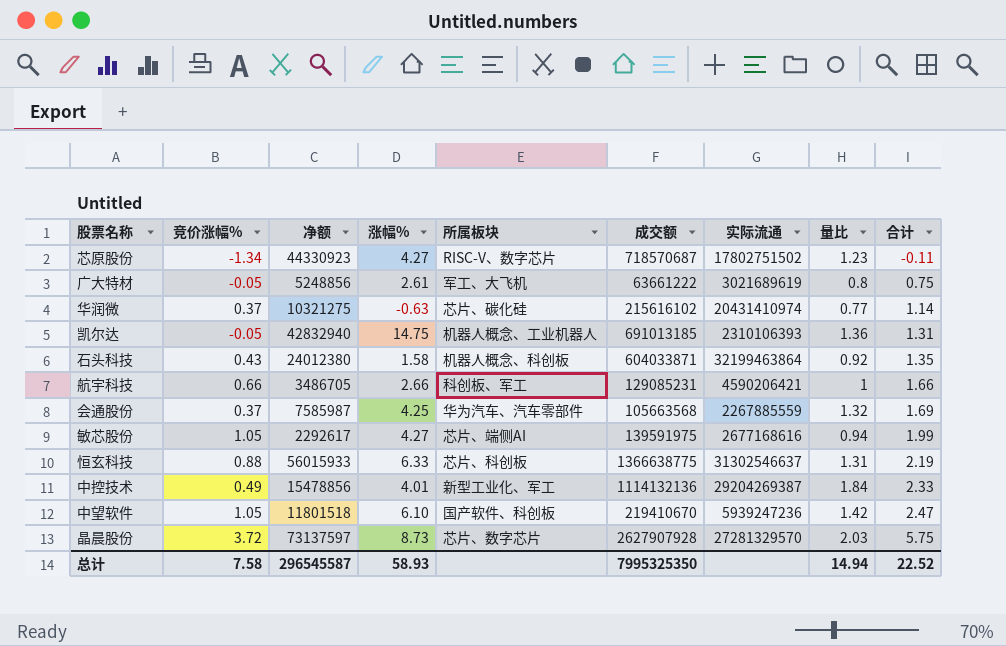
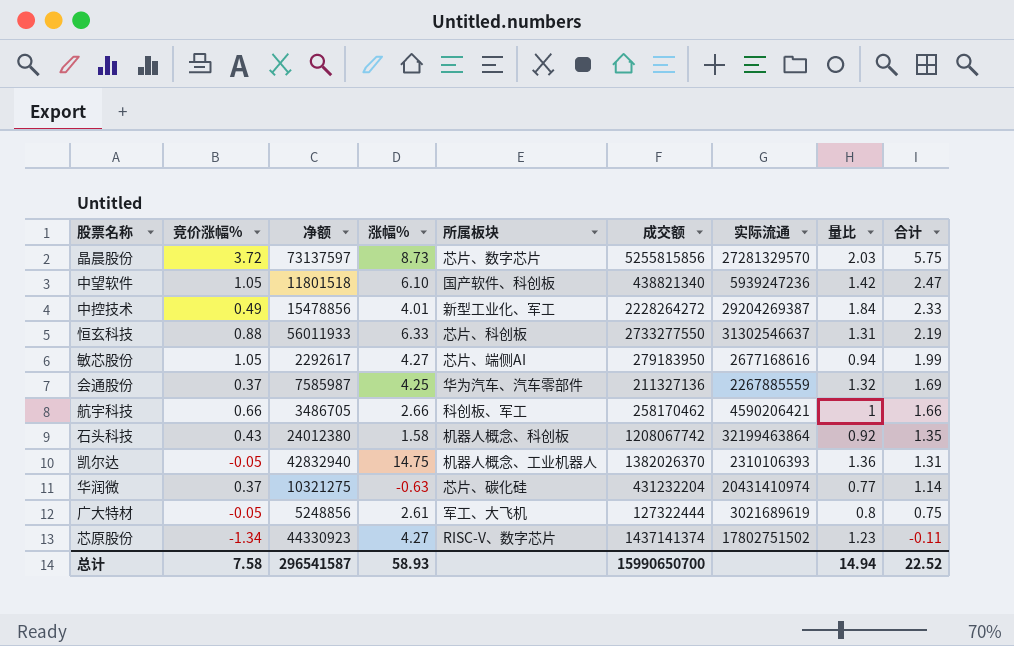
row order: 合计 ascending -> 合计 descending
晶晨股份 | 成交额: 2627907928 -> 5255815856
中望软件 | 成交额: 219410670 -> 438821340
中控技术 | 成交额: 1114132136 -> 2228264272
恒玄科技 | 净额: 56015933 -> 56011933
恒玄科技 | 成交额: 1366638775 -> 2733277550
敏芯股份 | 成交额: 139591975 -> 279183950
会通股份 | 成交额: 105663568 -> 211327136
航宇科技 | 成交额: 129085231 -> 258170462
石头科技 | 成交额: 604033871 -> 1208067742
凯尔达 | 成交额: 691013185 -> 1382026370
华润微 | 成交额: 215616102 -> 431232204
广大特材 | 成交额: 63661222 -> 127322444
芯原股份 | 成交额: 718570687 -> 1437141374
总计 | 净额: 296545587 -> 296541587
总计 | 成交额: 7995325350 -> 15990650700

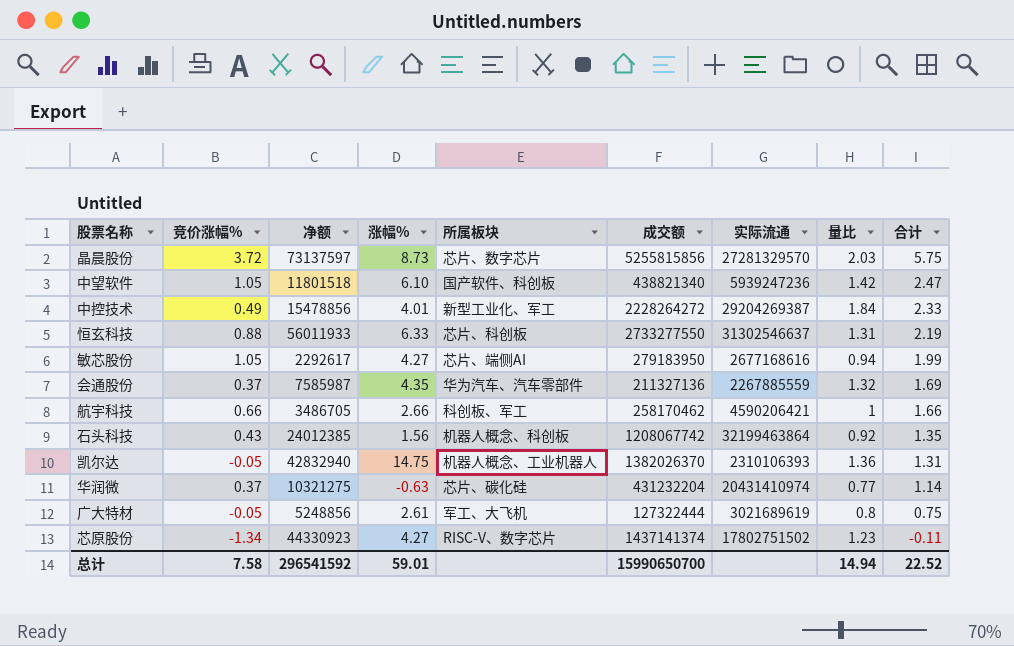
会通股份 | 涨幅%: 4.25 -> 4.35
石头科技 | 净额: 24012380 -> 24012385
石头科技 | 涨幅%: 1.58 -> 1.56
总计 | 净额: 296541587 -> 296541592
总计 | 涨幅%: 58.93 -> 59.01

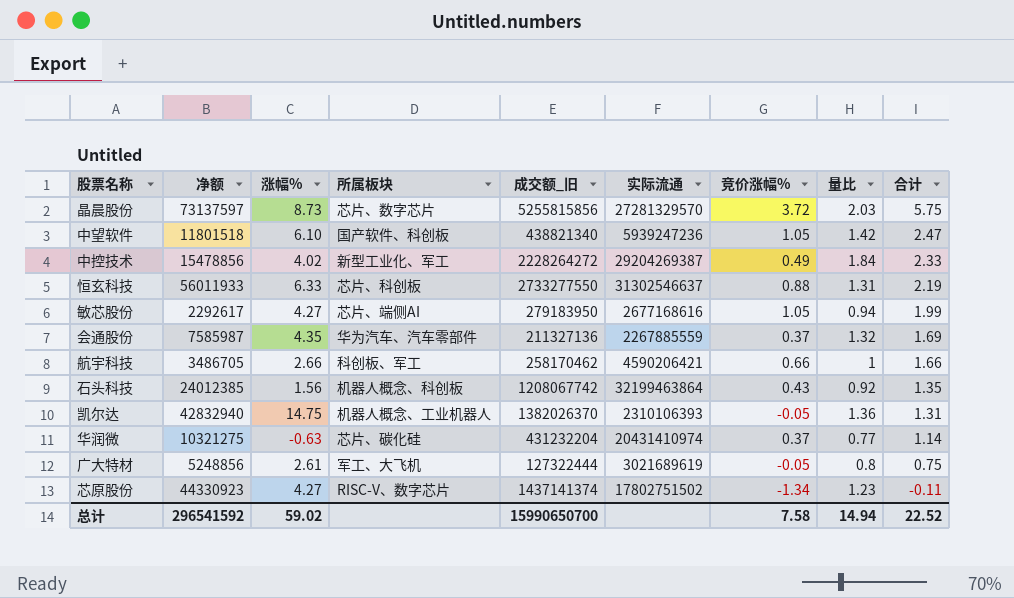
column name: 成交额 -> 成交额_旧
column 竞价涨幅% | position: 2 -> 7
中控技术 | 涨幅%: 4.01 -> 4.02
总计 | 涨幅%: 59.01 -> 59.02

